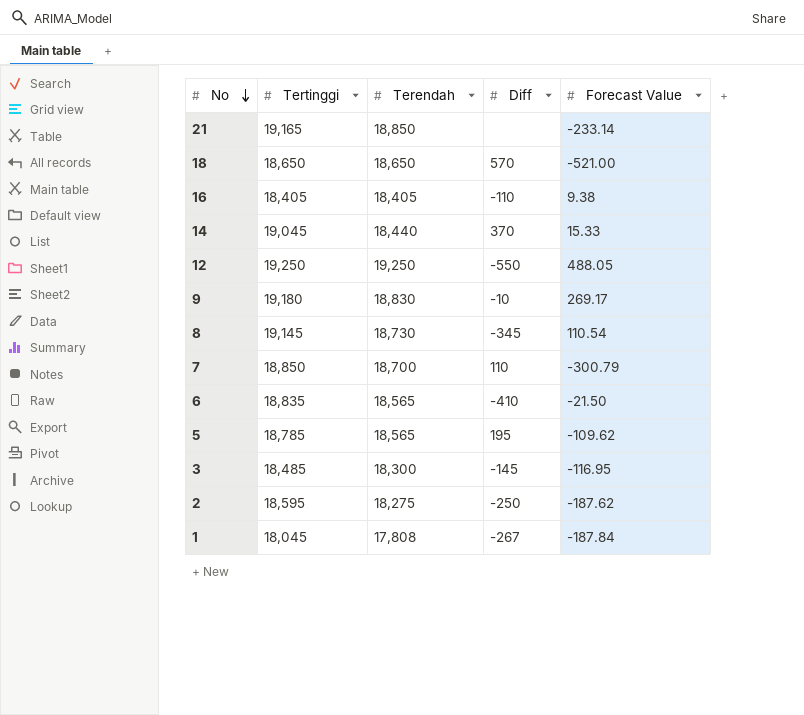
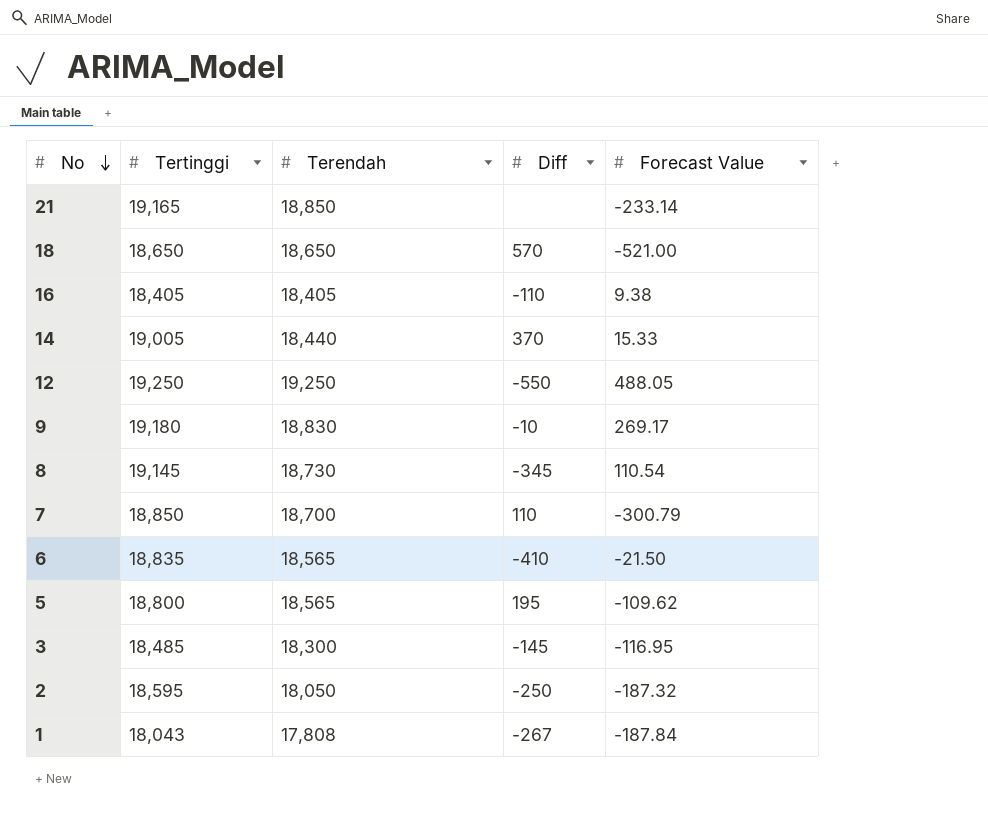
14 | Tertinggi: 19,045 -> 19,005
5 | Tertinggi: 18,785 -> 18,800
2 | Terendah: 18,275 -> 18,050
2 | Forecast Value: -187.62 -> -187.32
1 | Tertinggi: 18,045 -> 18,043

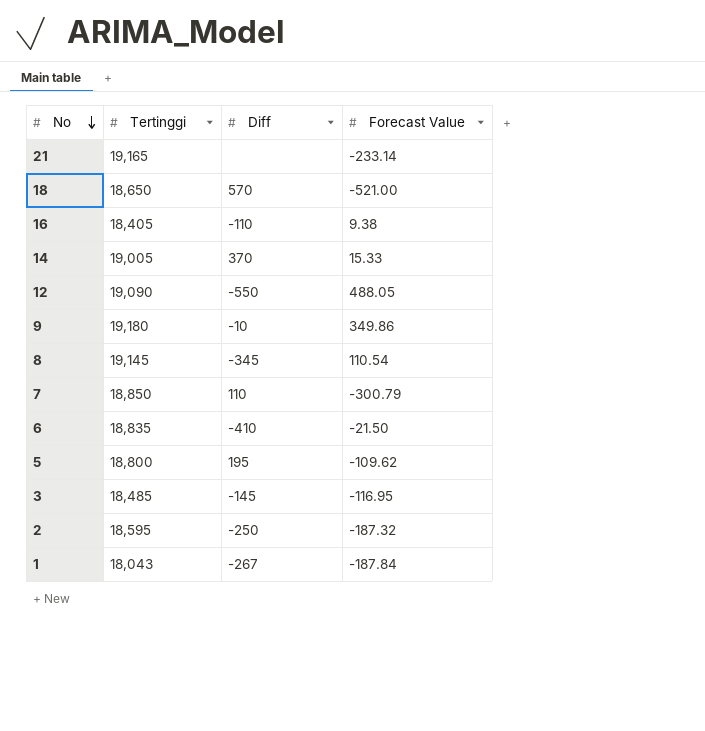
column Terendah | position: 3 -> none
12 | Tertinggi: 19,250 -> 19,090
9 | Forecast Value: 269.17 -> 349.86

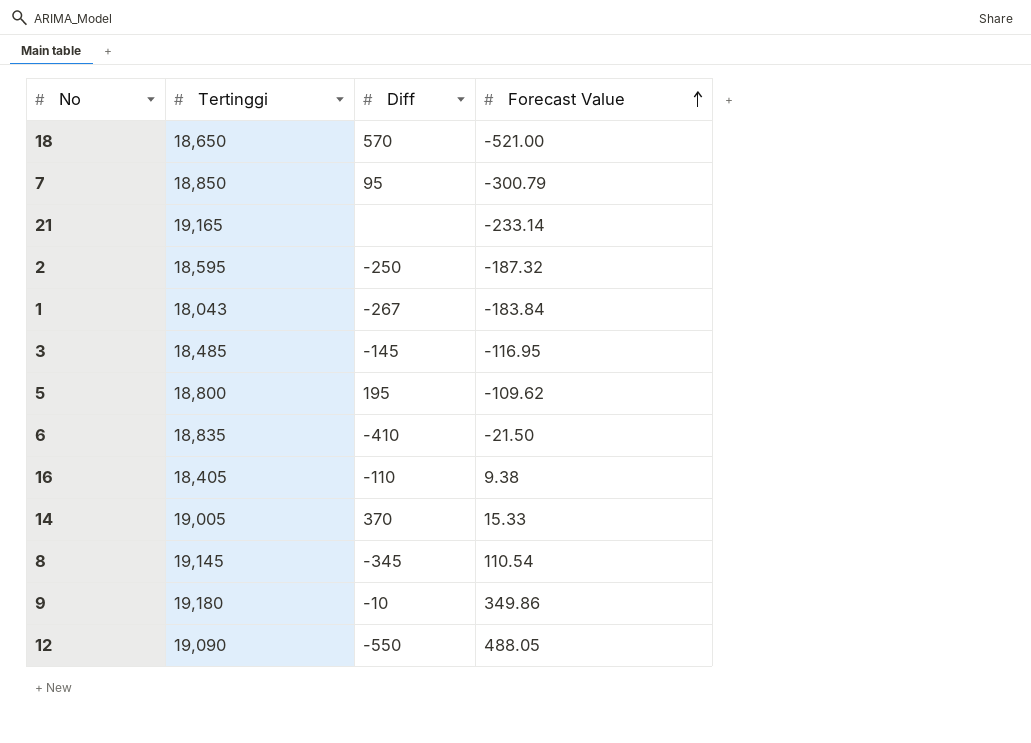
row order: No descending -> Forecast Value ascending
7 | Diff: 110 -> 95
1 | Forecast Value: -187.84 -> -183.84

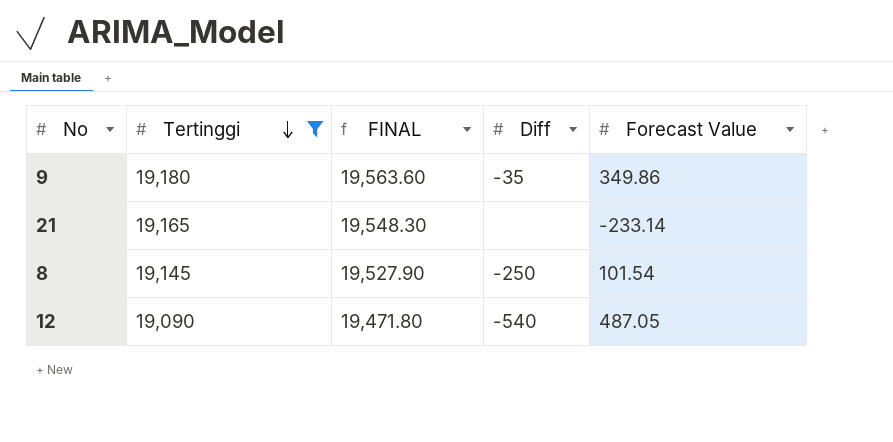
filter: none -> Tertinggi >= 19,090
row order: Forecast Value ascending -> Tertinggi descending
column FINAL | formula: none -> [Tertinggi] * 1.02
9 | Diff: -10 -> -35
8 | Diff: -345 -> -250
8 | Forecast Value: 110.54 -> 101.54
12 | Diff: -550 -> -540
12 | Forecast Value: 488.05 -> 487.05

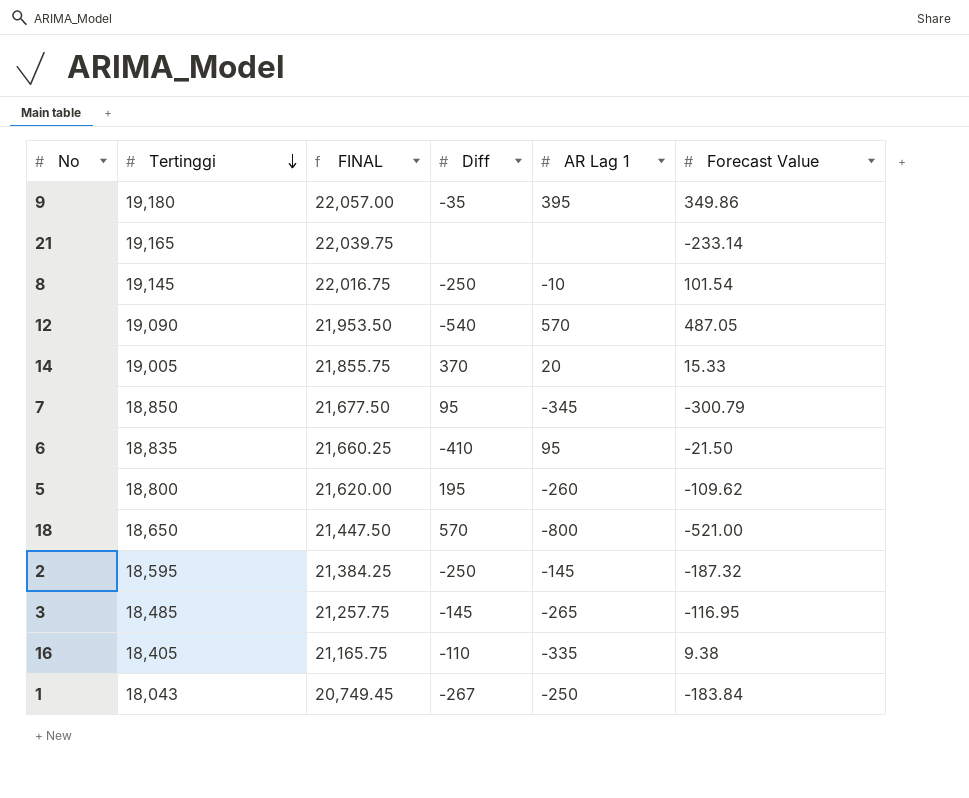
filter: Tertinggi >= 19,090 -> none
column FINAL | formula: [Tertinggi] * 1.02 -> [Tertinggi] * 1.15
column AR Lag 1 | position: none -> 5

